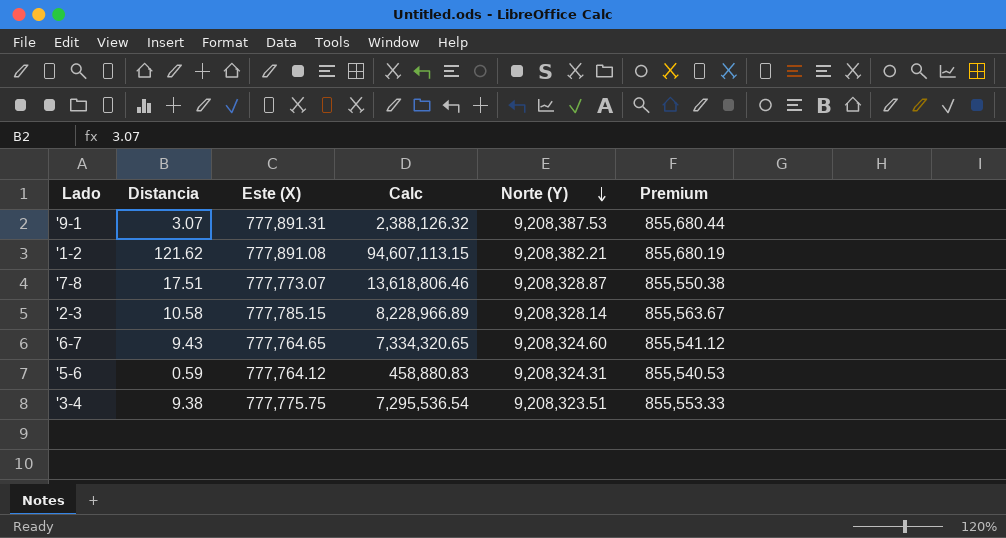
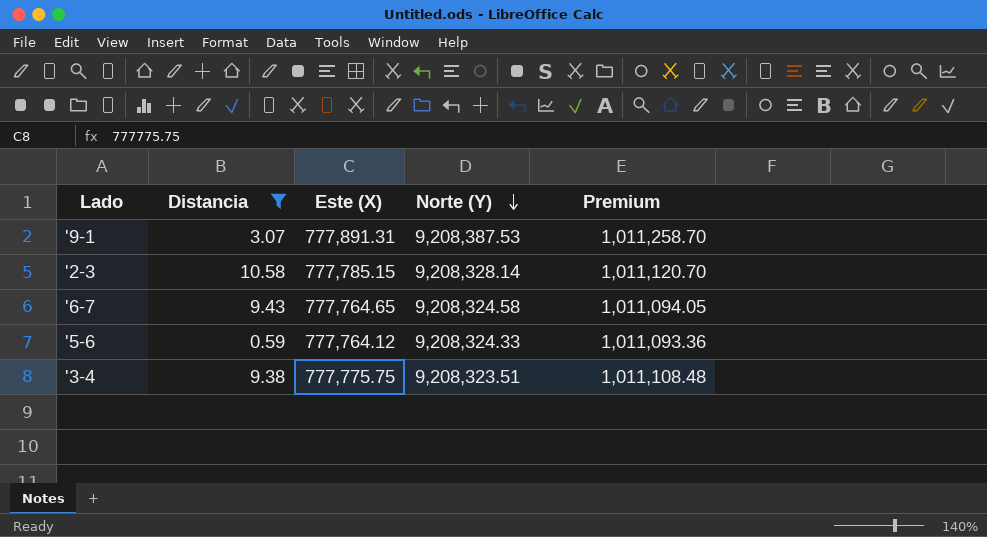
filter: none -> Distancia <= 10.58
column Calc | formula: [Distancia] * [Este (X)] -> none
column Premium | formula: [Este (X)] * 1.1 -> [Este (X)] * 1.3
'6-7 | Norte (Y): 9,208,324.60 -> 9,208,324.58
'5-6 | Norte (Y): 9,208,324.31 -> 9,208,324.33

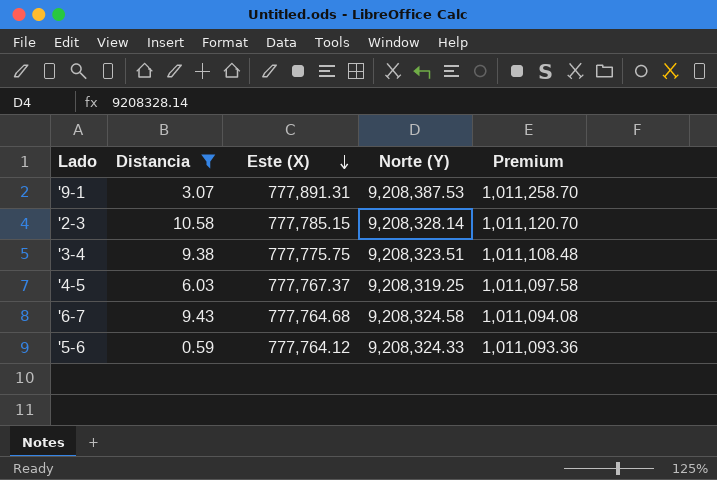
row order: Norte (Y) descending -> Este (X) descending
row '4-5: none -> 6.03 | 777,767.37 | 9,208,319.25 | 1,011,097.58
'6-7 | Este (X): 777,764.65 -> 777,764.68
'6-7 | Premium: 1,011,094.05 -> 1,011,094.08

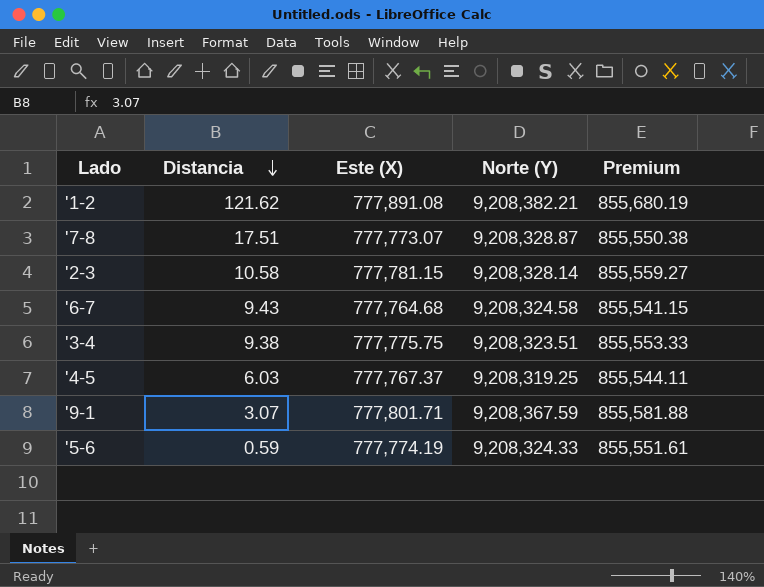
filter: Distancia <= 10.58 -> none
row order: Este (X) descending -> Distancia descending
column Premium | formula: [Este (X)] * 1.3 -> [Este (X)] * 1.1
'2-3 | Este (X): 777,785.15 -> 777,781.15
'9-1 | Este (X): 777,891.31 -> 777,801.71
'9-1 | Norte (Y): 9,208,387.53 -> 9,208,367.59
'5-6 | Este (X): 777,764.12 -> 777,774.19

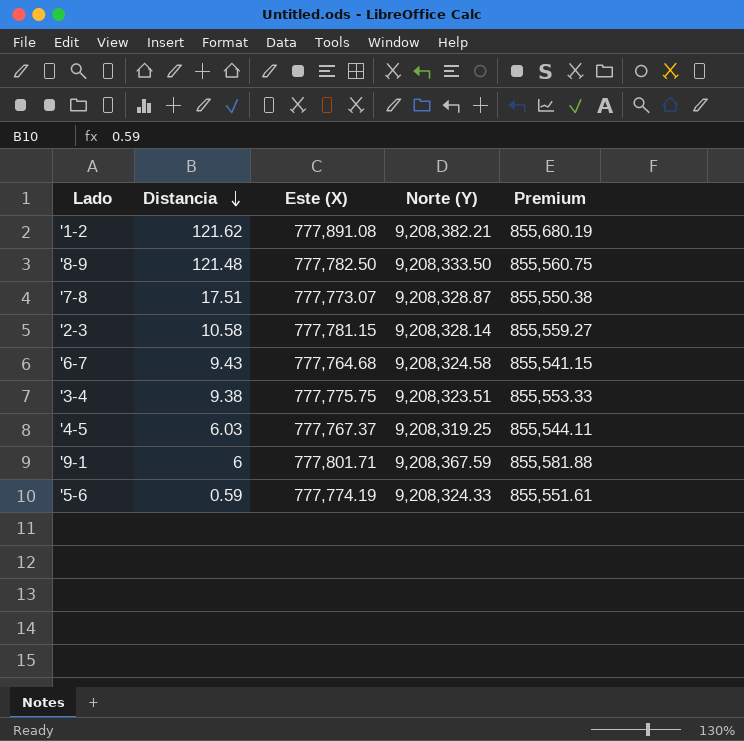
row '8-9: none -> 121.48 | 777,782.50 | 9,208,333.50 | 855,560.75
'9-1 | Distancia: 3.07 -> 6

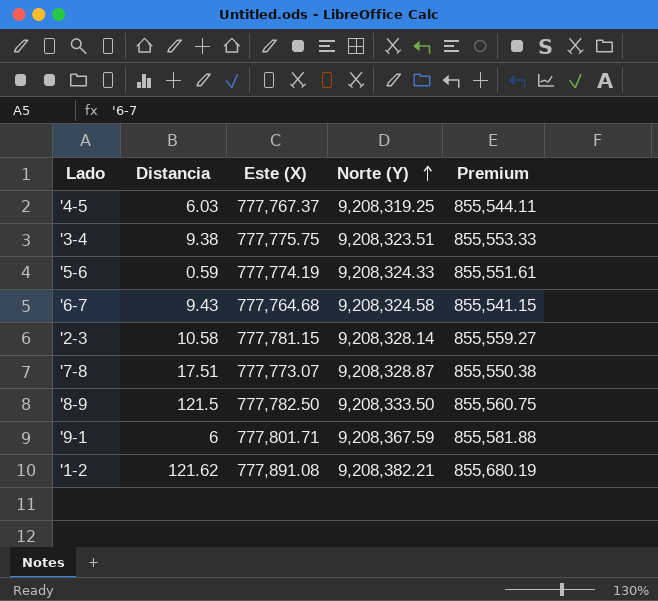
row order: Distancia descending -> Norte (Y) ascending
'8-9 | Distancia: 121.48 -> 121.5

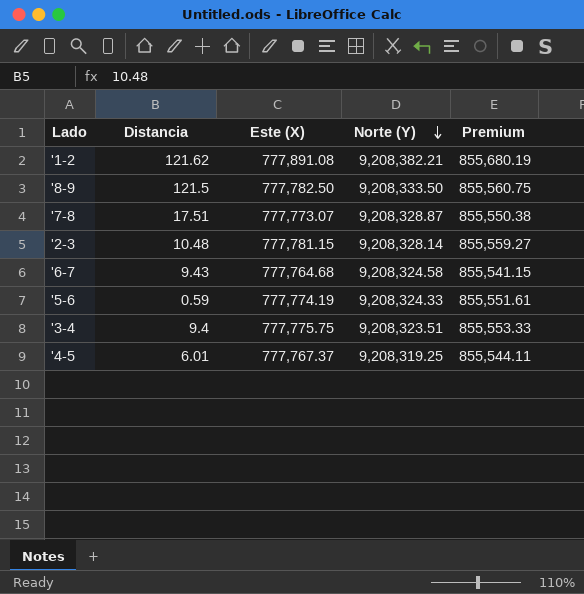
row order: Norte (Y) ascending -> Norte (Y) descending
row '9-1: 6 | 777,801.71 | 9,208,367.59 | 855,581.88 -> none
'2-3 | Distancia: 10.58 -> 10.48
'3-4 | Distancia: 9.38 -> 9.4
'4-5 | Distancia: 6.03 -> 6.01

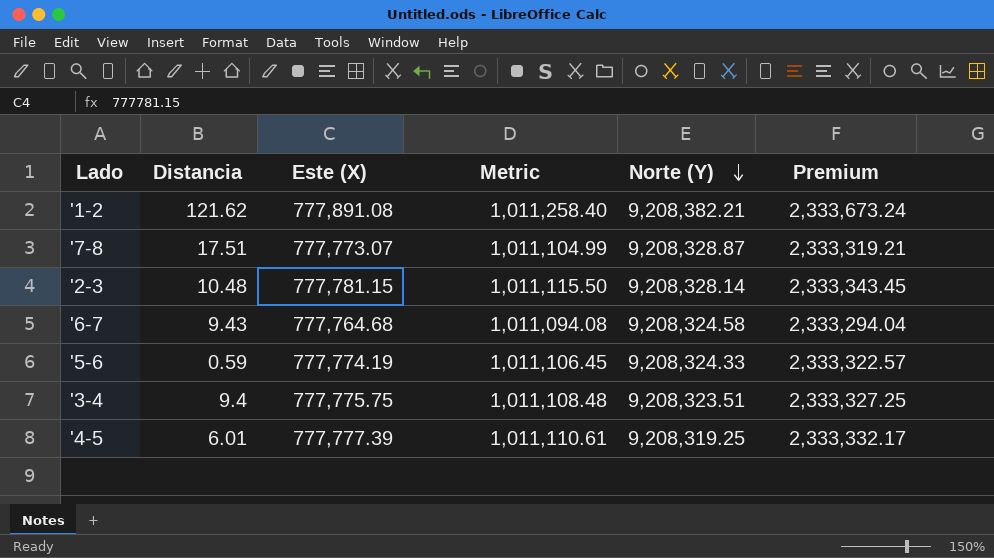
column Metric | formula: none -> [Este (X)] * 1.3
column Premium | formula: [Este (X)] * 1.1 -> [Este (X)] * 3
row '8-9: 121.5 | 777,782.50 | 9,208,333.50 | 855,560.75 -> none
'4-5 | Este (X): 777,767.37 -> 777,777.39

